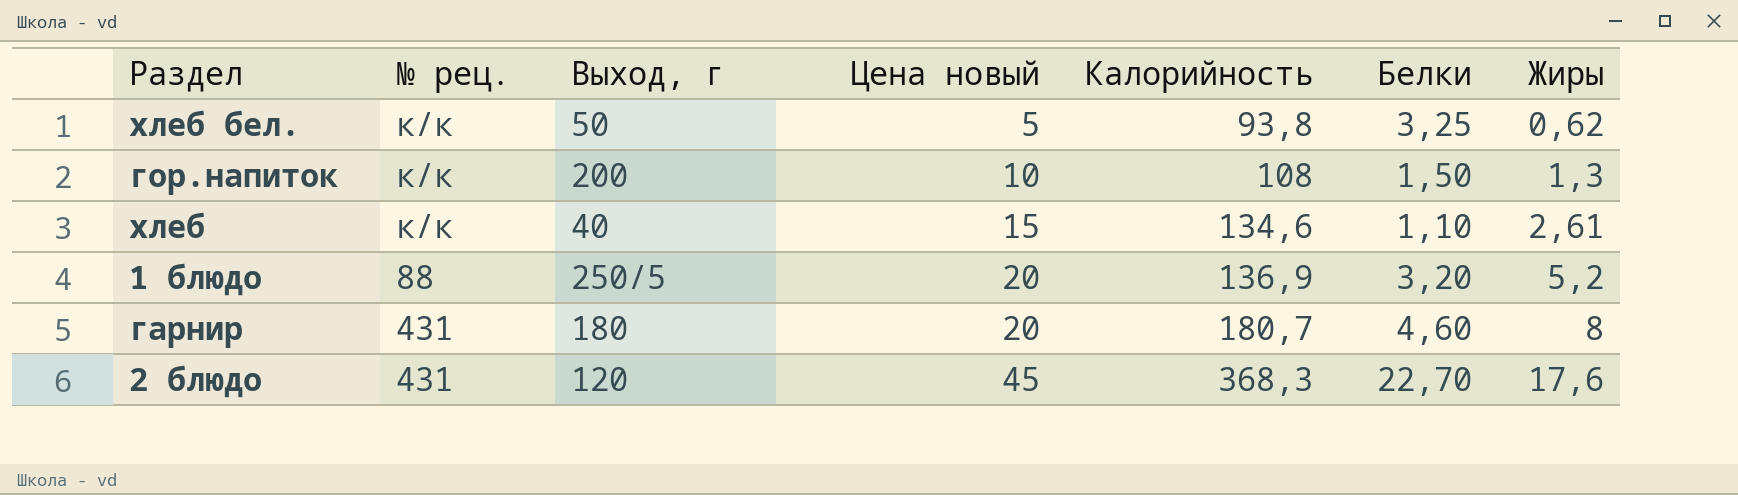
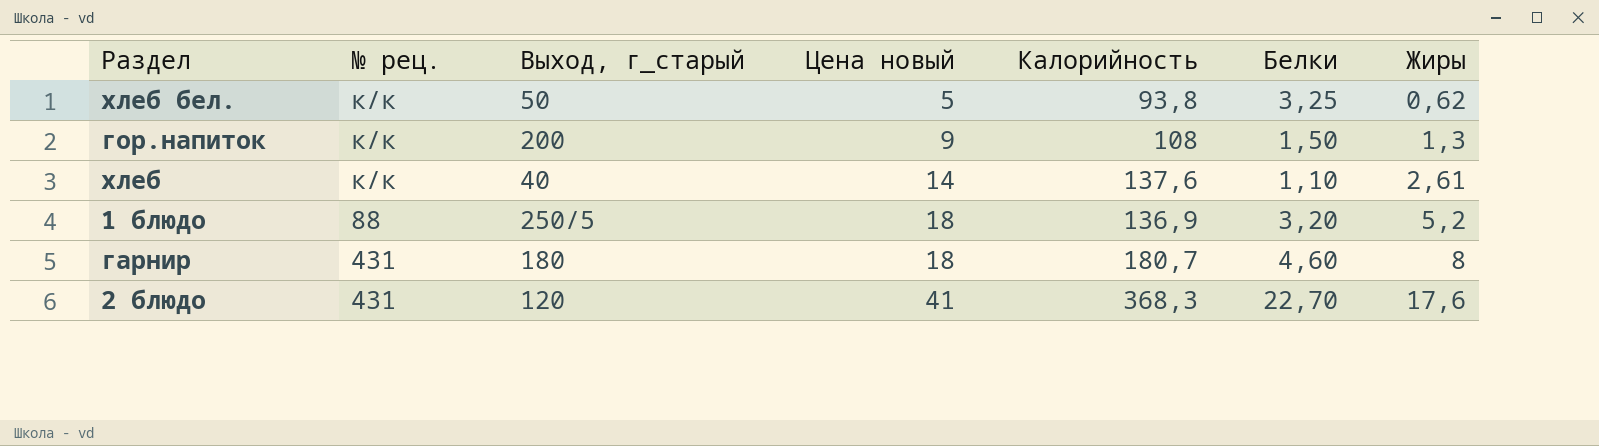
column name: Выход, г -> Выход, г_старый
гор.напиток | Цена новый: 10 -> 9
хлеб | Цена новый: 15 -> 14
хлеб | Калорийность: 134,6 -> 137,6
1 блюдо | Цена новый: 20 -> 18
гарнир | Цена новый: 20 -> 18
2 блюдо | Цена новый: 45 -> 41

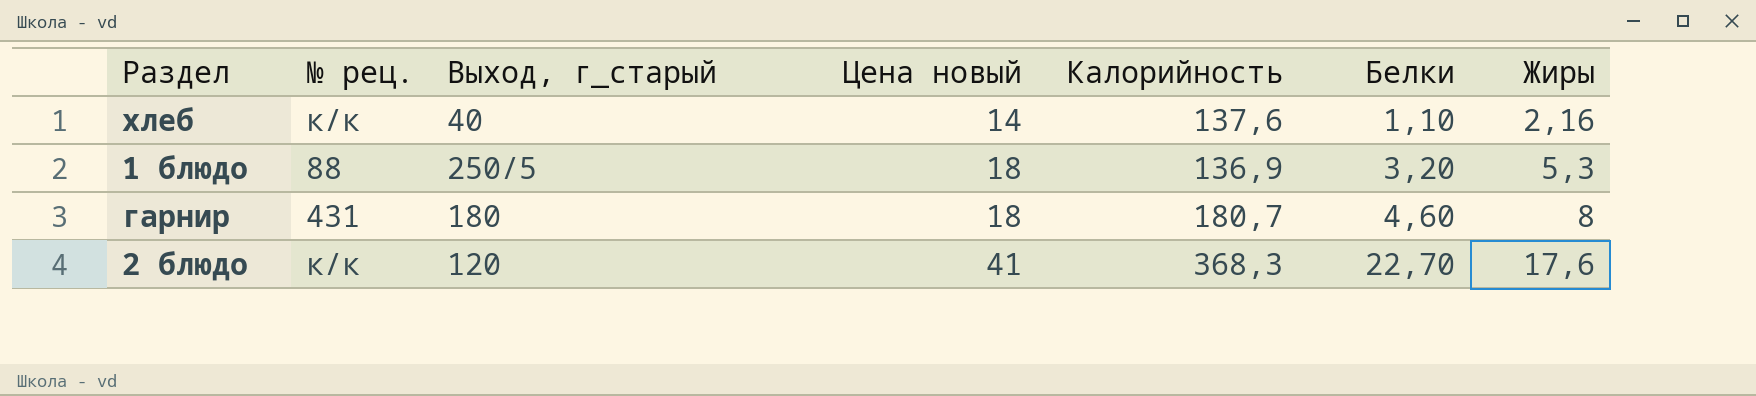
row хлеб бел.: к/к | 50 | 5 | 93,8 | 3,25 | 0,62 -> none
row гор.напиток: к/к | 200 | 9 | 108 | 1,50 | 1,3 -> none
хлеб | Жиры: 2,61 -> 2,16
1 блюдо | Жиры: 5,2 -> 5,3
2 блюдо | № рец.: 431 -> к/к

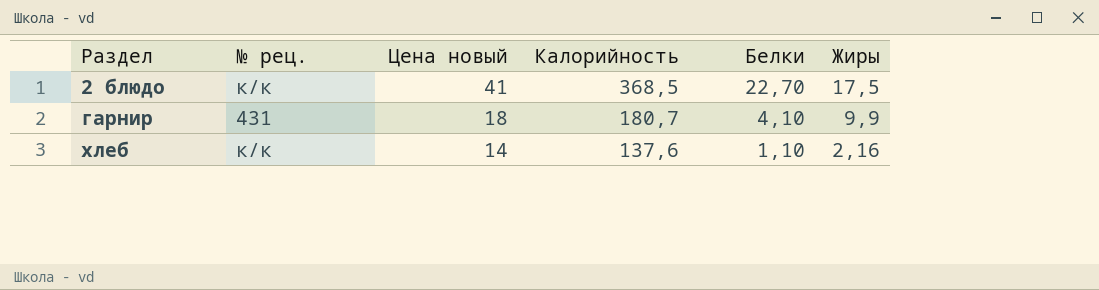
row order: Цена новый ascending -> Раздел ascending
column Выход, г_старый | position: 3 -> none
row 1 блюдо: 88 | 250/5 | 18 | 136,9 | 3,20 | 5,3 -> none
2 блюдо | Калорийность: 368,3 -> 368,5
2 блюдо | Жиры: 17,6 -> 17,5
гарнир | Белки: 4,60 -> 4,10
гарнир | Жиры: 8 -> 9,9

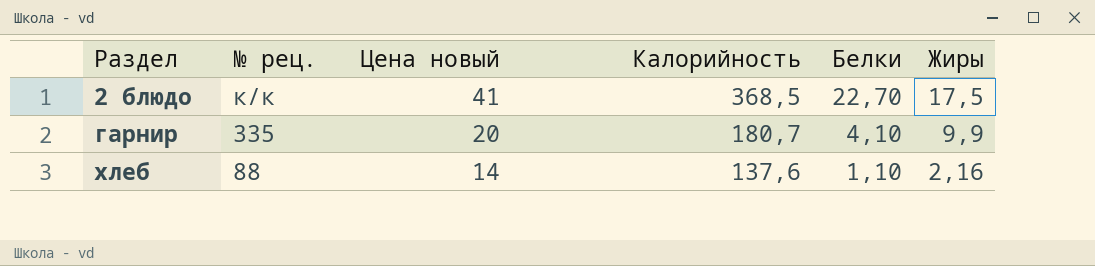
гарнир | № рец.: 431 -> 335
гарнир | Цена новый: 18 -> 20
хлеб | № рец.: к/к -> 88

